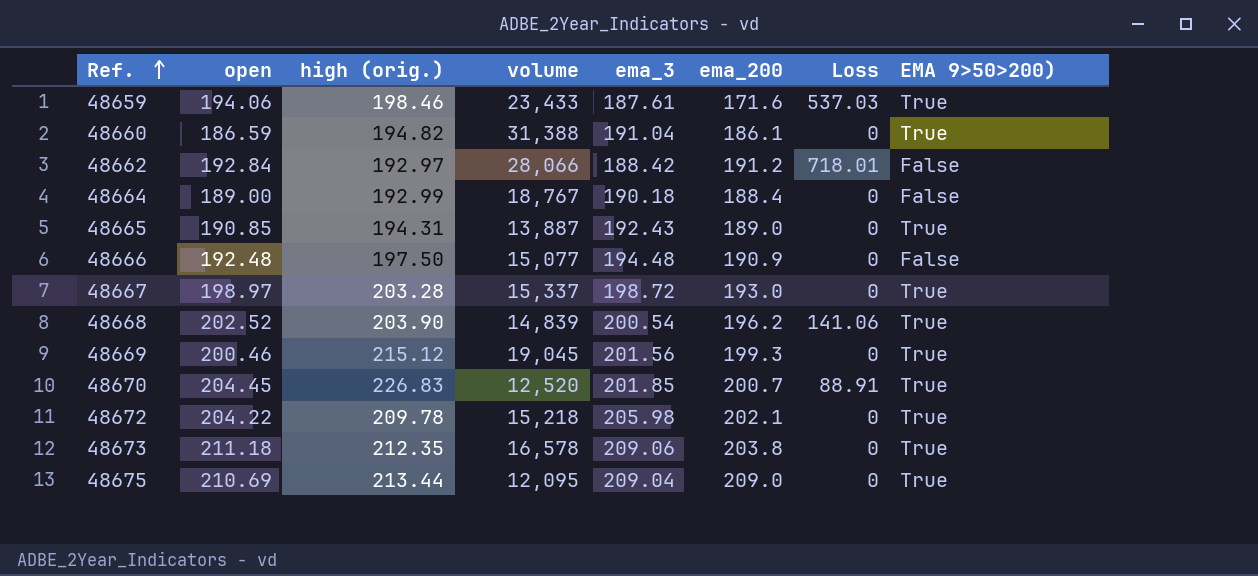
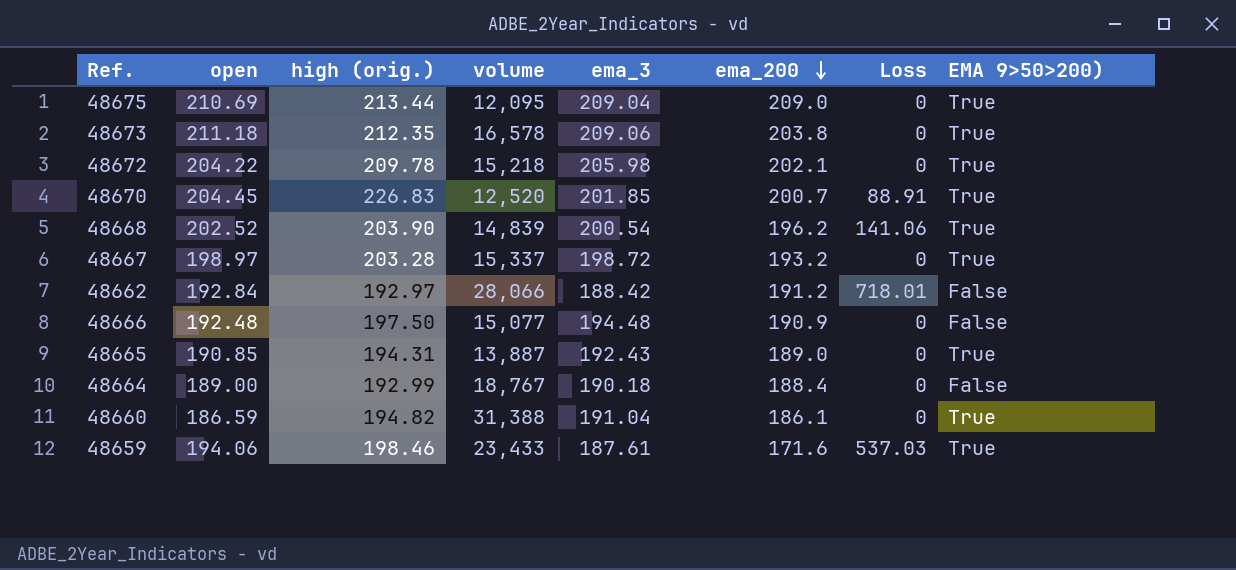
row order: Ref. ascending -> ema_200 descending
row 48669: 200.46 | 215.12 | 19,045 | 201.56 | 199.3 | 0 | True -> none
48667 | ema_200: 193.0 -> 193.2

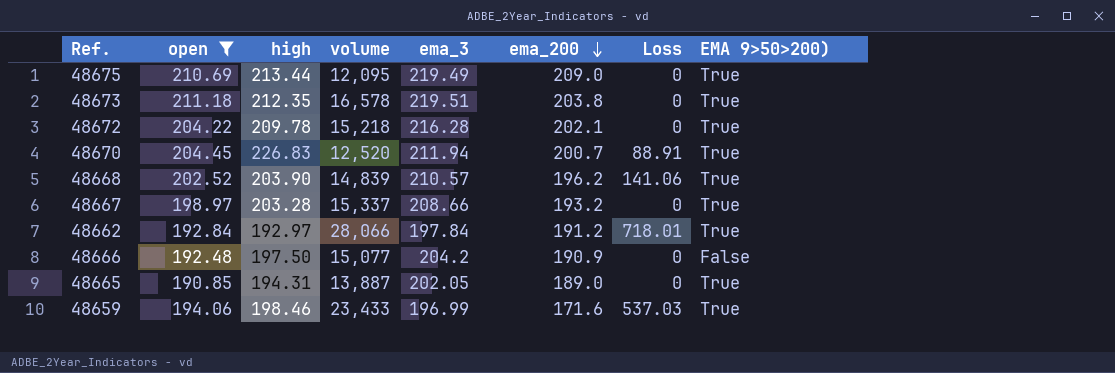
filter: none -> open >= 190.85
column name: high (orig.) -> high
48675 | ema_3: 209.04 -> 219.49
48673 | ema_3: 209.06 -> 219.51
48672 | ema_3: 205.98 -> 216.28
48670 | ema_3: 201.85 -> 211.94
48668 | ema_3: 200.54 -> 210.57
48667 | ema_3: 198.72 -> 208.66
48662 | ema_3: 188.42 -> 197.84
48662 | EMA 9>50>200): False -> True
48666 | ema_3: 194.48 -> 204.2
48665 | ema_3: 192.43 -> 202.05
48659 | ema_3: 187.61 -> 196.99

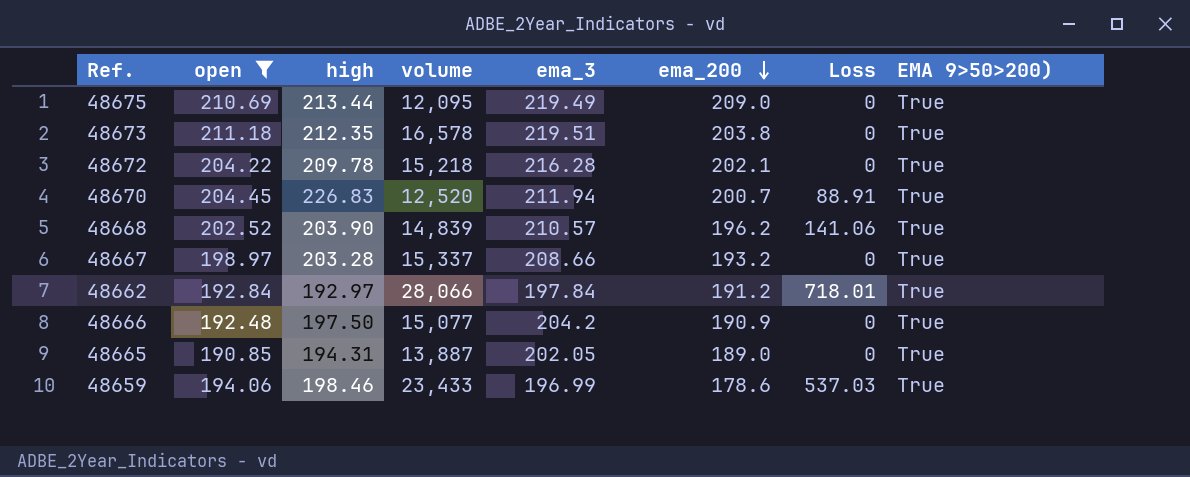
48666 | EMA 9>50>200): False -> True
48659 | ema_200: 171.6 -> 178.6

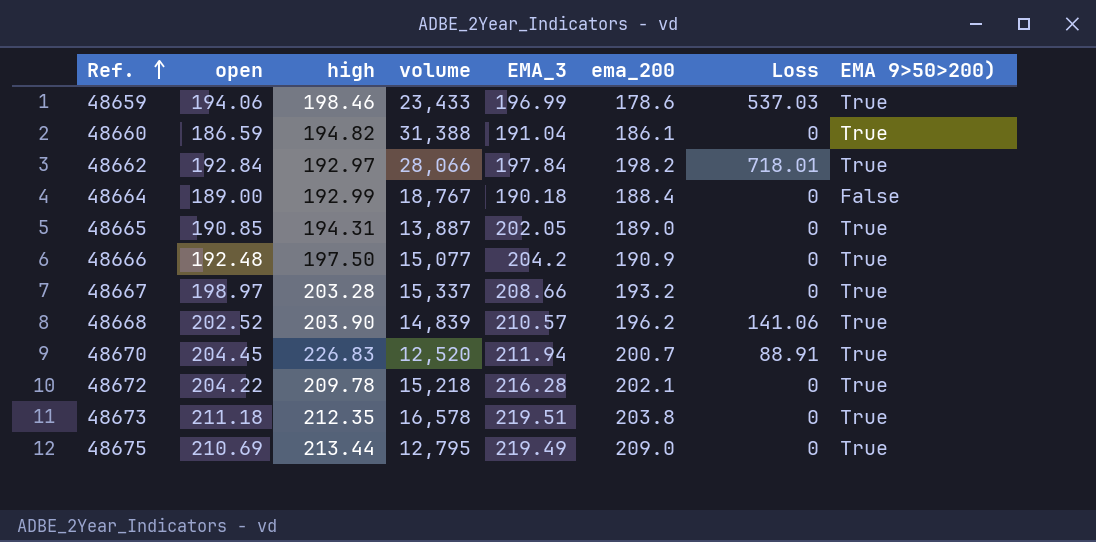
filter: open >= 190.85 -> none
row order: ema_200 descending -> Ref. ascending
column name: ema_3 -> EMA_3
48662 | ema_200: 191.2 -> 198.2
48675 | volume: 12,095 -> 12,795

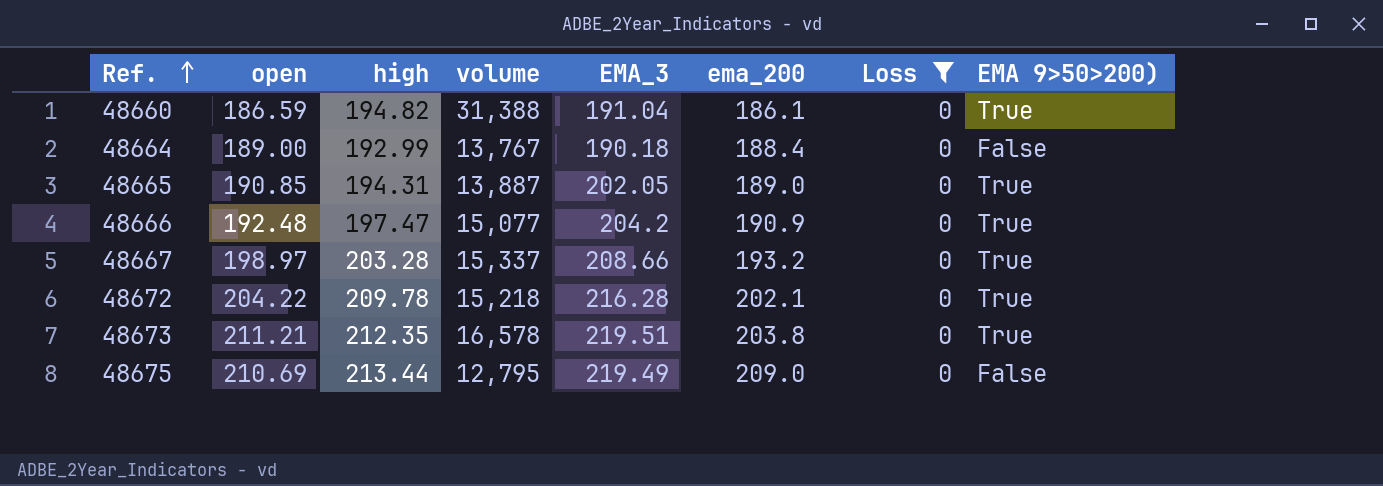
filter: none -> Loss = 0
48664 | volume: 18,767 -> 13,767
48666 | high: 197.50 -> 197.47
48673 | open: 211.18 -> 211.21
48675 | EMA 9>50>200): True -> False

